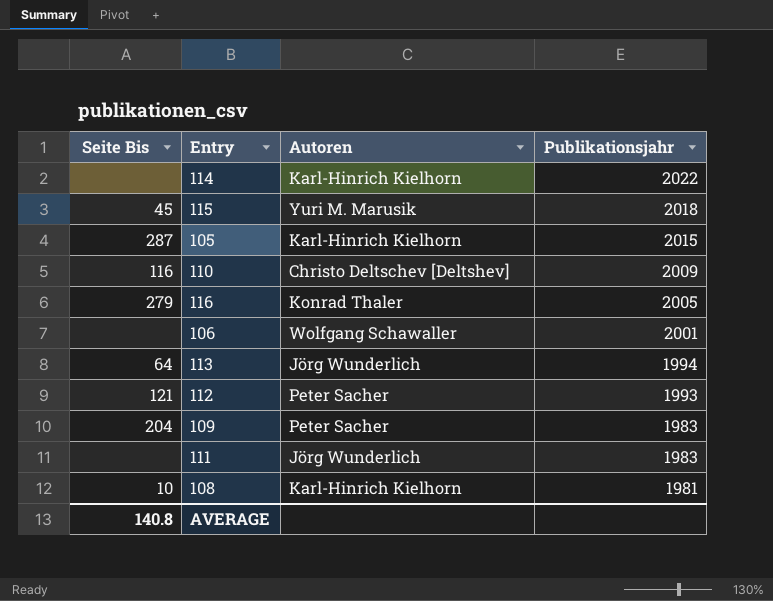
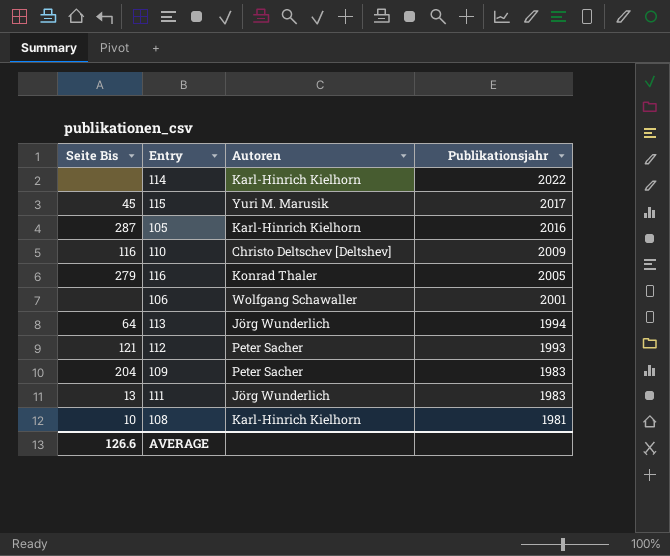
115 | Publikationsjahr: 2018 -> 2017
105 | Publikationsjahr: 2015 -> 2016
111 | Seite Bis: none -> 13
AVERAGE | Seite Bis: 140.8 -> 126.6

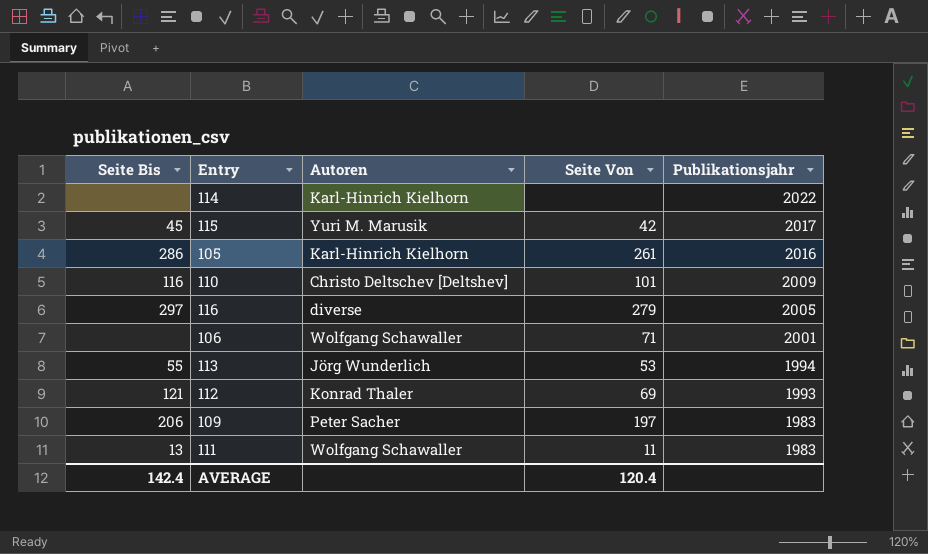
column Seite Von | position: none -> 4
row 108: 10 | Karl-Hinrich Kielhorn | 1981 -> none
105 | Seite Bis: 287 -> 286
116 | Seite Bis: 279 -> 297
116 | Autoren: Konrad Thaler -> diverse
113 | Seite Bis: 64 -> 55
112 | Autoren: Peter Sacher -> Konrad Thaler
109 | Seite Bis: 204 -> 206
111 | Autoren: Jörg Wunderlich -> Wolfgang Schawaller
AVERAGE | Seite Bis: 126.6 -> 142.4

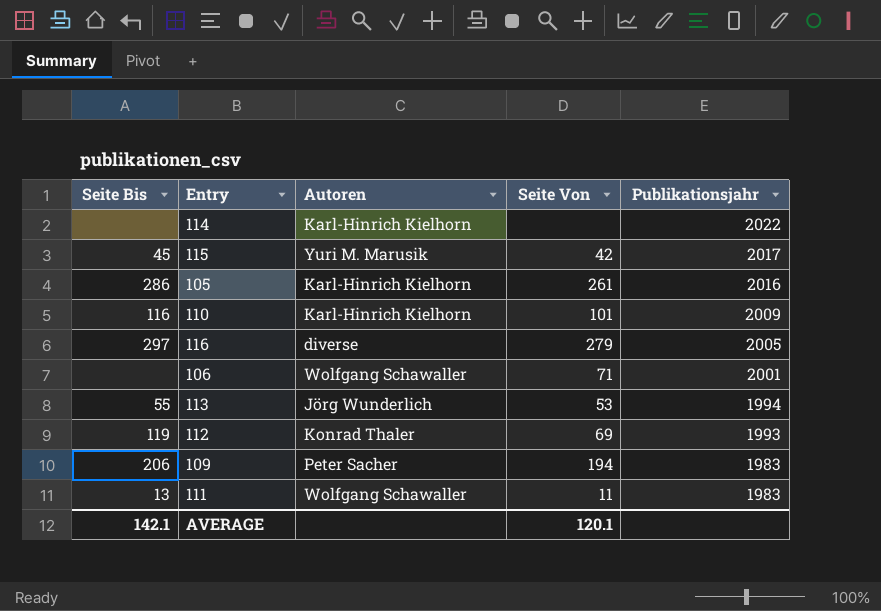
110 | Autoren: Christo Deltschev [Deltshev] -> Karl-Hinrich Kielhorn
112 | Seite Bis: 121 -> 119
109 | Seite Von: 197 -> 194
AVERAGE | Seite Bis: 142.4 -> 142.1
AVERAGE | Seite Von: 120.4 -> 120.1

